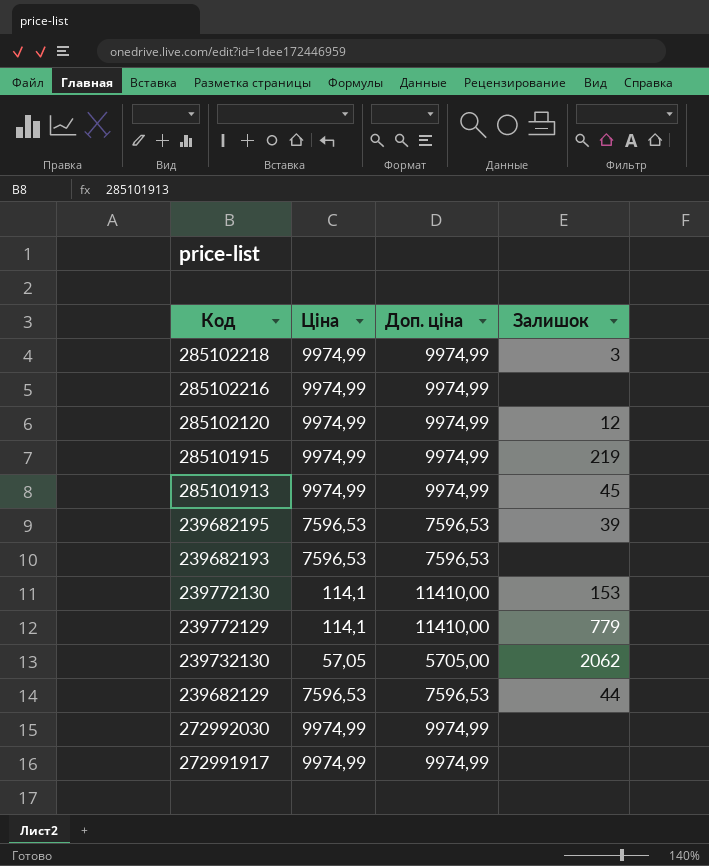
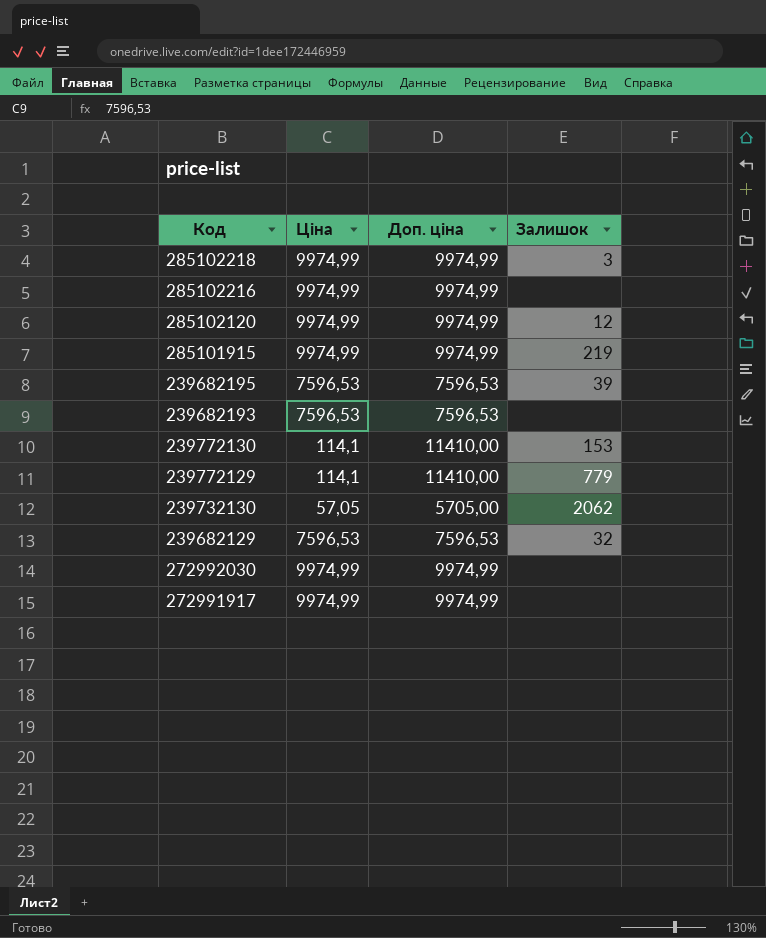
row 285101913: 9974,99 | 9974,99 | 45 -> none
239682129 | Залишок: 44 -> 32

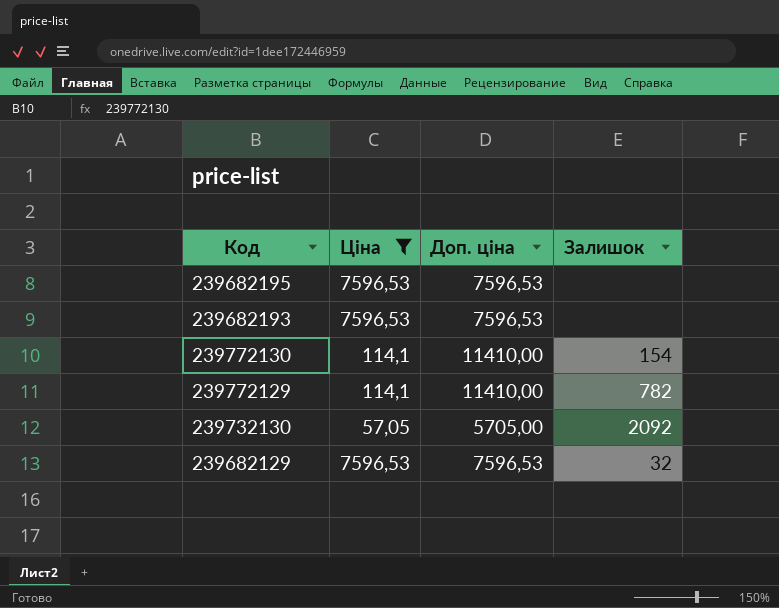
filter: none -> Ціна != 9974,99
239682195 | Залишок: 39 -> none
239772130 | Залишок: 153 -> 154
239772129 | Залишок: 779 -> 782
239732130 | Залишок: 2062 -> 2092

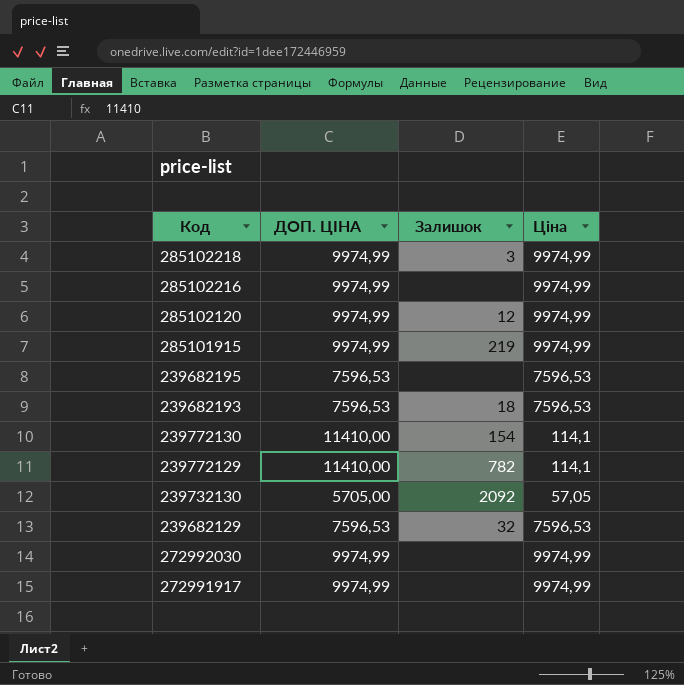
filter: Ціна != 9974,99 -> none
column name: Доп. ціна -> ДОП. ЦІНА
column Ціна | position: 2 -> 4
239682193 | Залишок: none -> 18

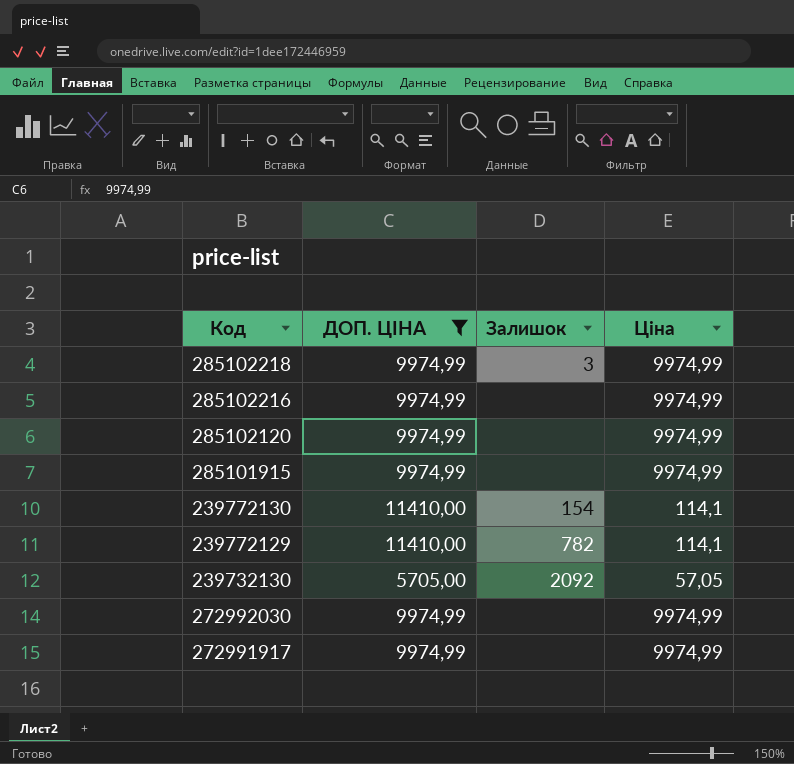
filter: none -> ДОП. ЦІНА != 7596,53
285102120 | Залишок: 12 -> none
285101915 | Залишок: 219 -> none

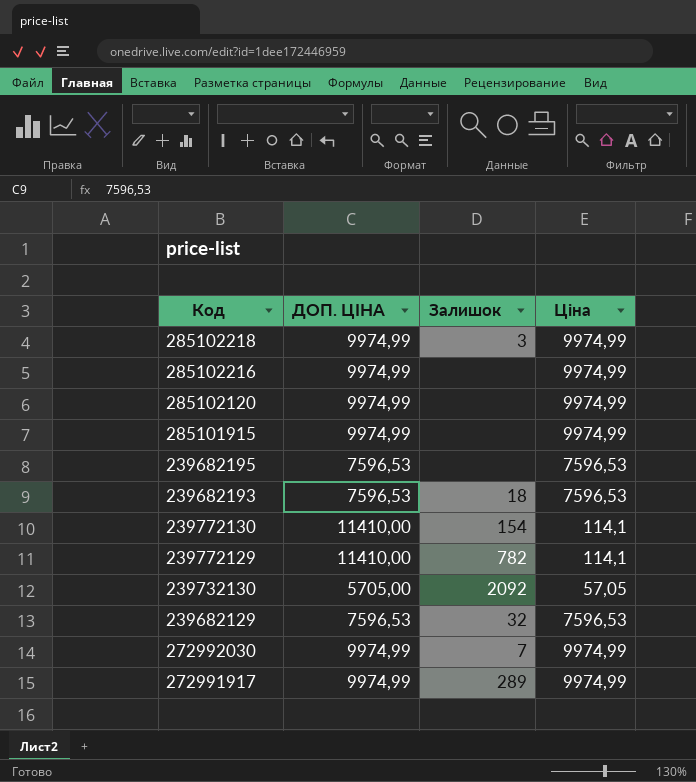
filter: ДОП. ЦІНА != 7596,53 -> none
272992030 | Залишок: none -> 7
272991917 | Залишок: none -> 289

